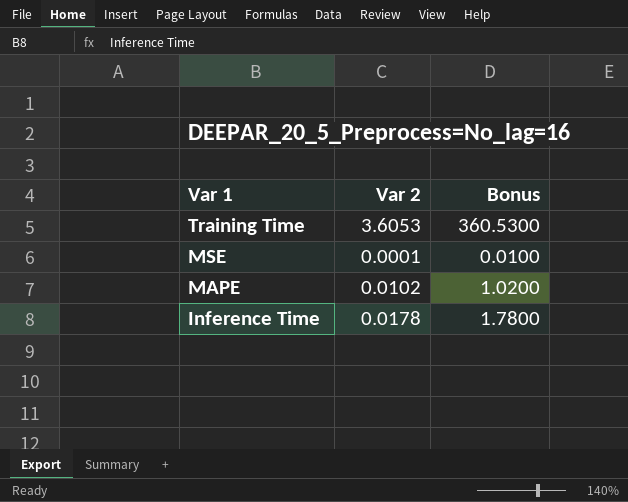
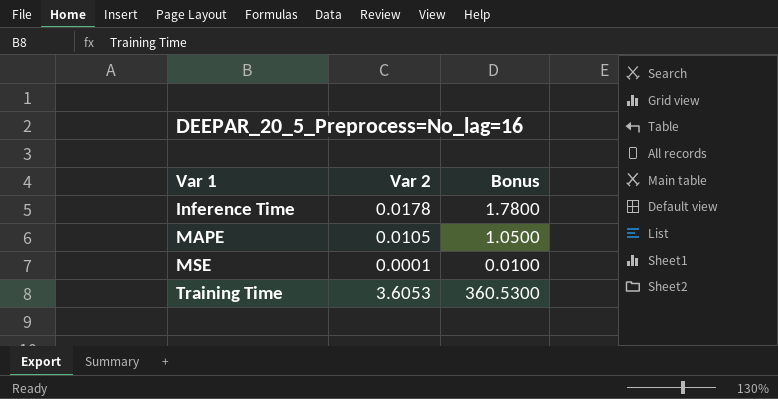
row order: Var 1 descending -> Var 1 ascending
MAPE | Var 2: 0.0102 -> 0.0105
MAPE | Bonus: 1.0200 -> 1.0500

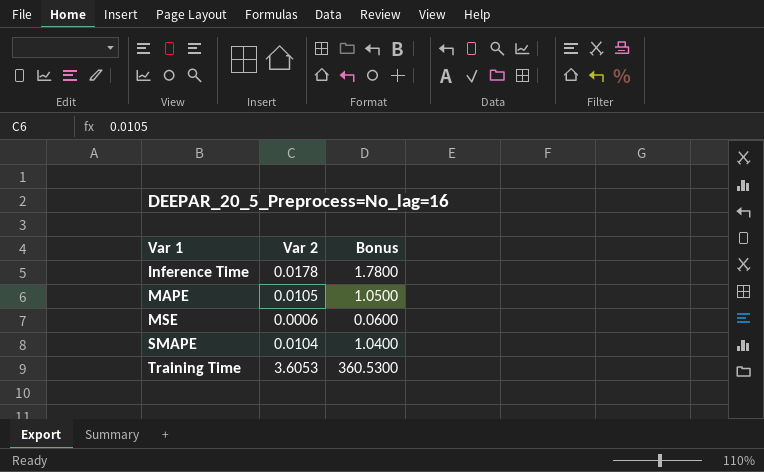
MSE | Var 2: 0.0001 -> 0.0006
MSE | Bonus: 0.0100 -> 0.0600
row SMAPE: none -> 0.0104 | 1.0400

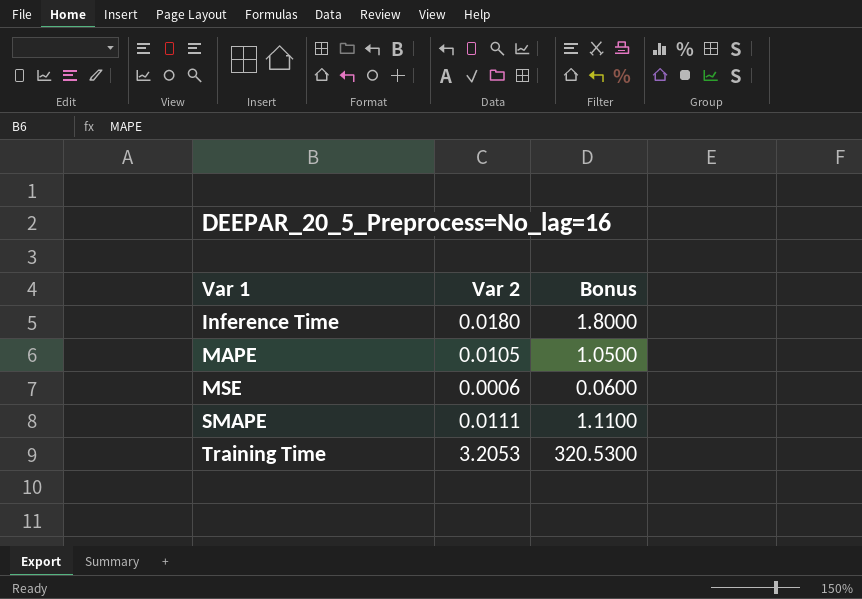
Inference Time | Var 2: 0.0178 -> 0.0180
Inference Time | Bonus: 1.7800 -> 1.8000
SMAPE | Var 2: 0.0104 -> 0.0111
SMAPE | Bonus: 1.0400 -> 1.1100
Training Time | Var 2: 3.6053 -> 3.2053
Training Time | Bonus: 360.5300 -> 320.5300

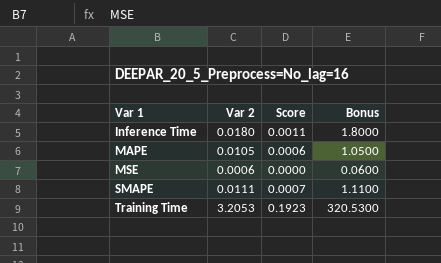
column Score | formula: none -> [Var 2] * 0.06

